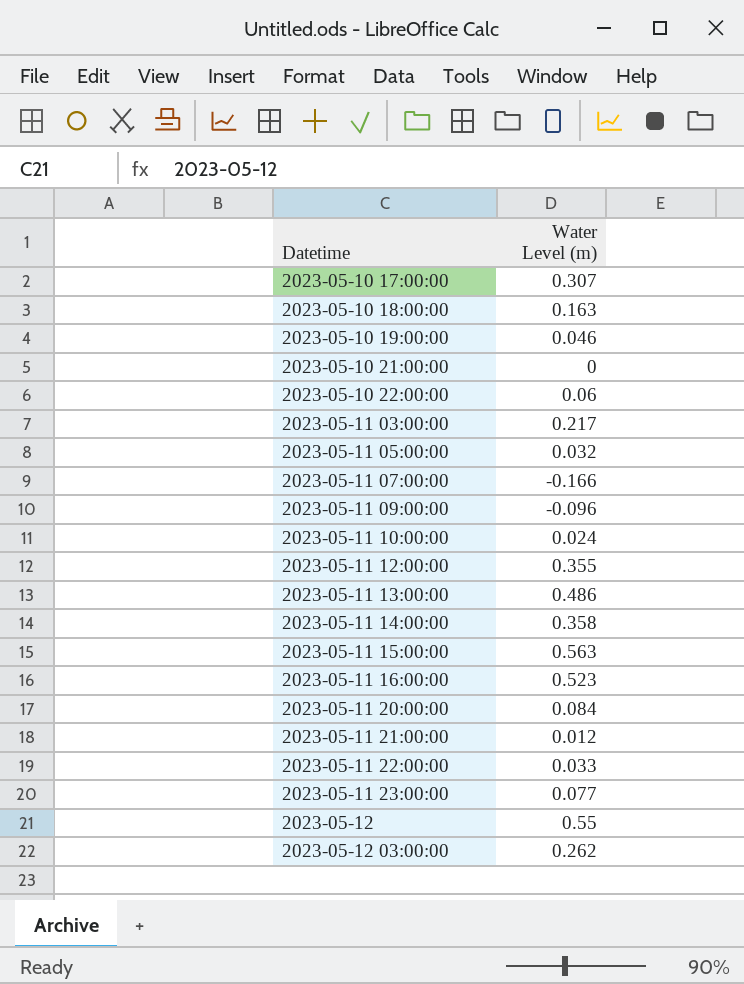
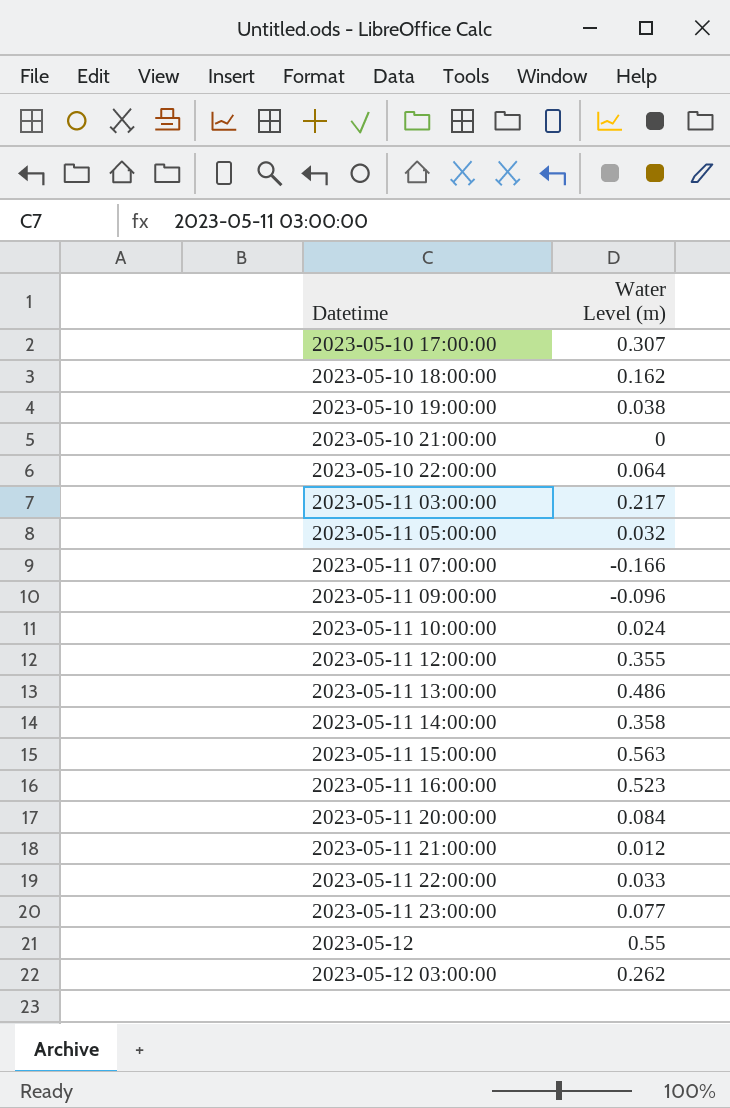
2023-05-10 18:00:00 | Water Level (m): 0.163 -> 0.162
2023-05-10 19:00:00 | Water Level (m): 0.046 -> 0.038
2023-05-10 22:00:00 | Water Level (m): 0.06 -> 0.064

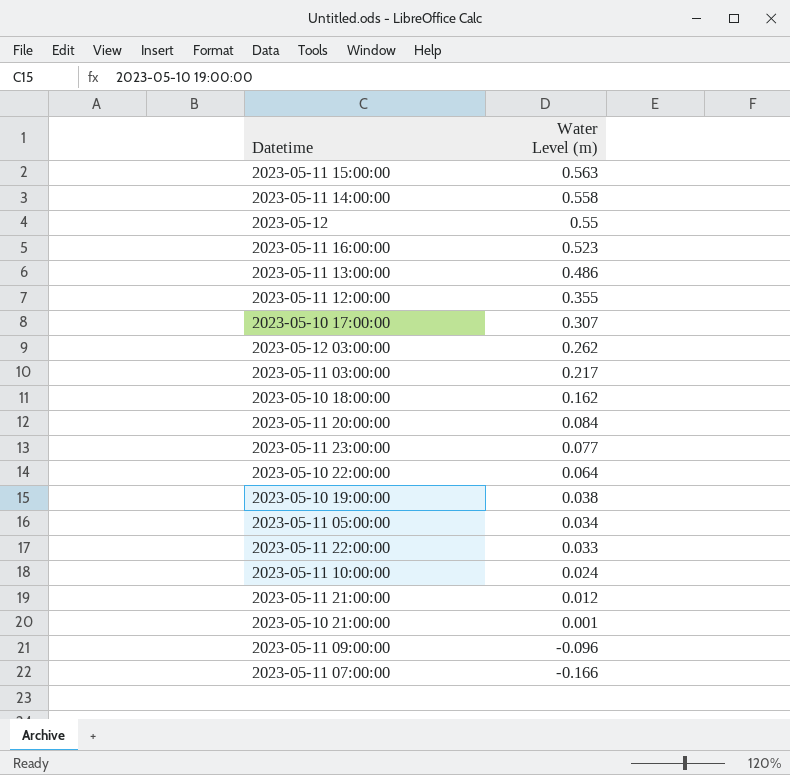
row order: Datetime ascending -> Water Level (m) descending
2023-05-11 14:00:00 | Water Level (m): 0.358 -> 0.558
2023-05-11 05:00:00 | Water Level (m): 0.032 -> 0.034
2023-05-10 21:00:00 | Water Level (m): 0 -> 0.001

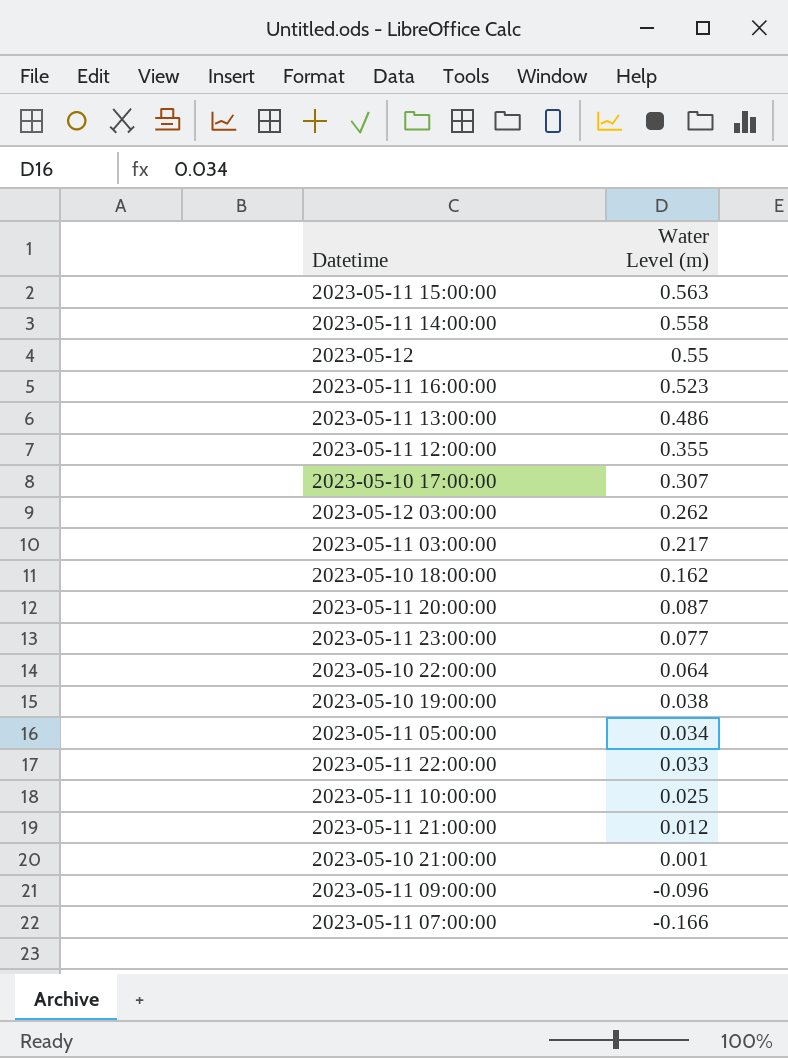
2023-05-11 20:00:00 | Water Level (m): 0.084 -> 0.087
2023-05-11 10:00:00 | Water Level (m): 0.024 -> 0.025

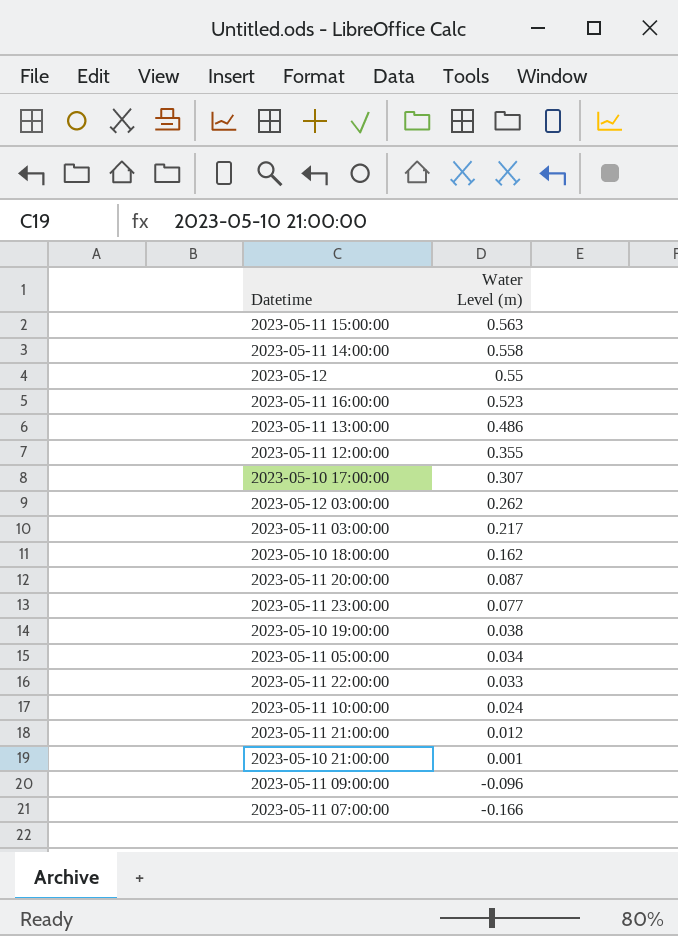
row 2023-05-10 22:00:00: 0.064 -> none
2023-05-11 10:00:00 | Water Level (m): 0.025 -> 0.024

